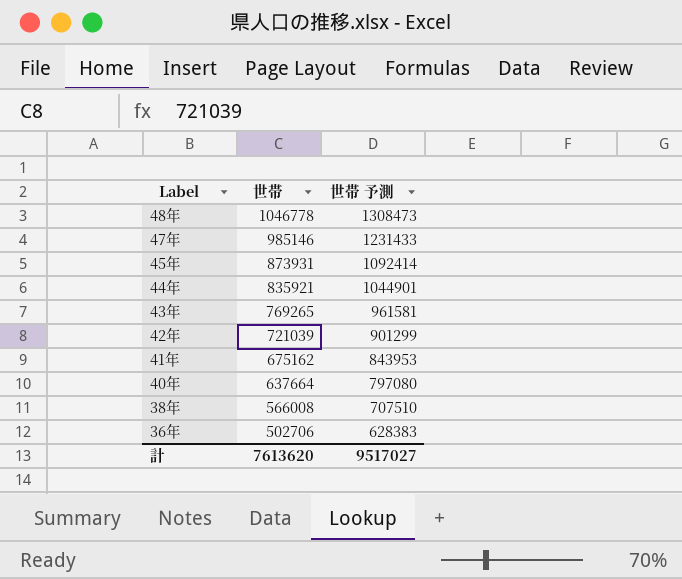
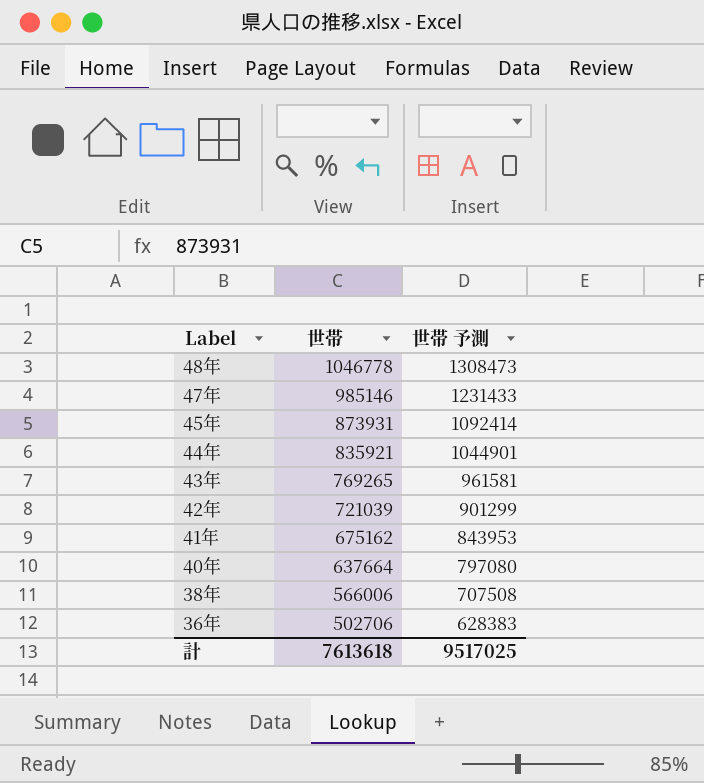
38年 | 世帯: 566008 -> 566006
38年 | 世帯 予測: 707510 -> 707508
計 | 世帯: 7613620 -> 7613618
計 | 世帯 予測: 9517027 -> 9517025

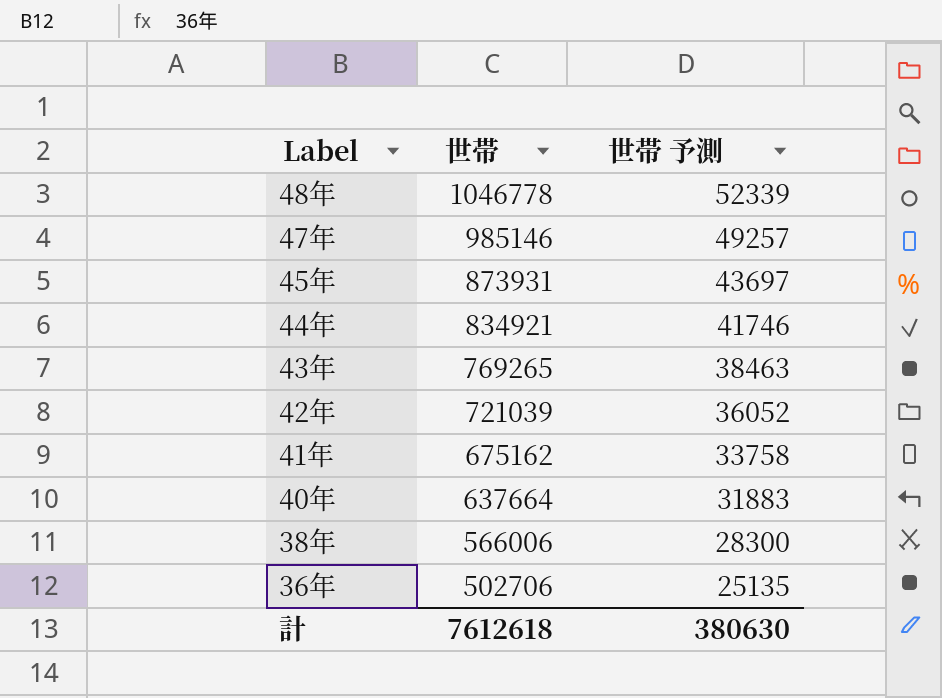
column 世帯 予測 | formula: [世帯] * 1.25 -> [世帯] * 0.05
44年 | 世帯: 835921 -> 834921
計 | 世帯: 7613618 -> 7612618
計 | 世帯 予測: 9517025 -> 380630

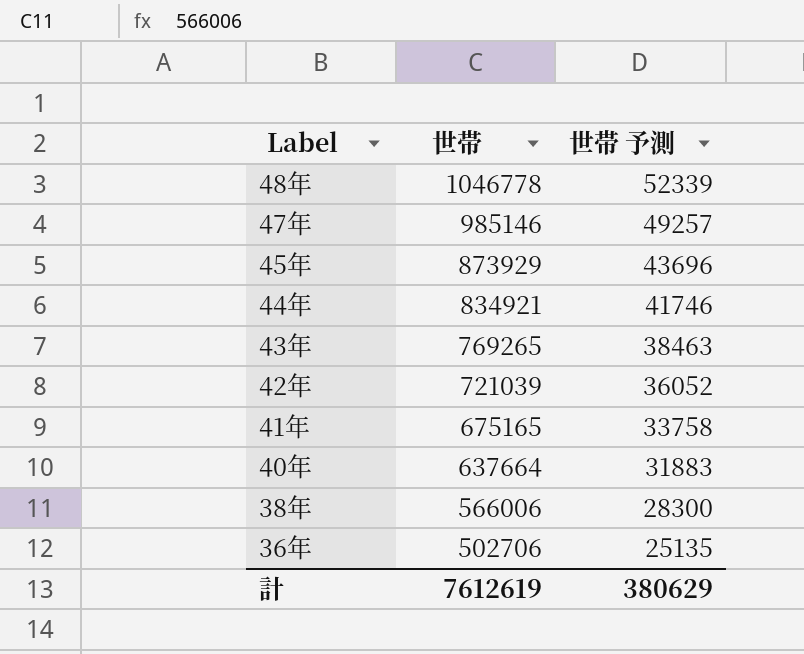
45年 | 世帯: 873931 -> 873929
45年 | 世帯 予測: 43697 -> 43696
41年 | 世帯: 675162 -> 675165
計 | 世帯: 7612618 -> 7612619
計 | 世帯 予測: 380630 -> 380629

